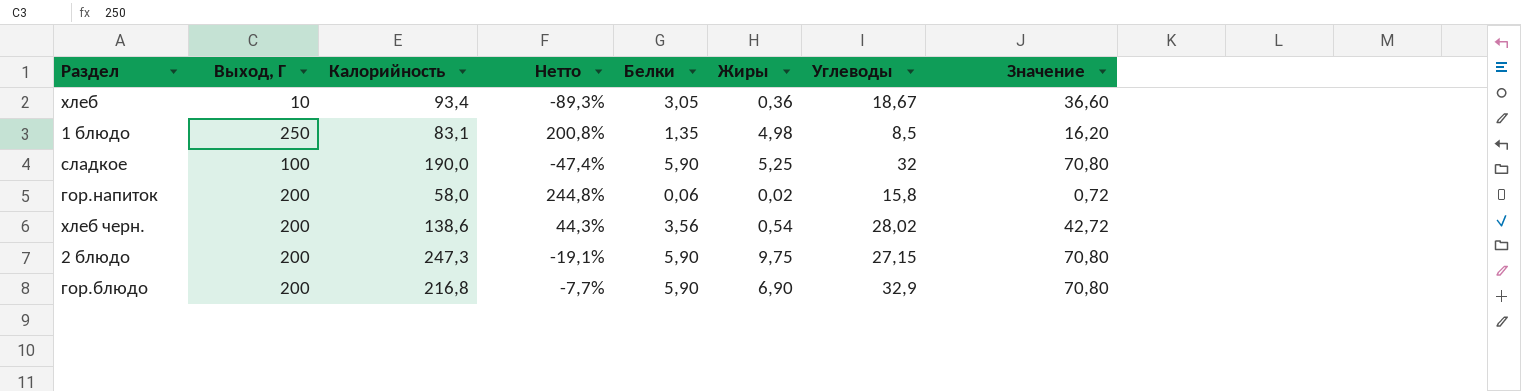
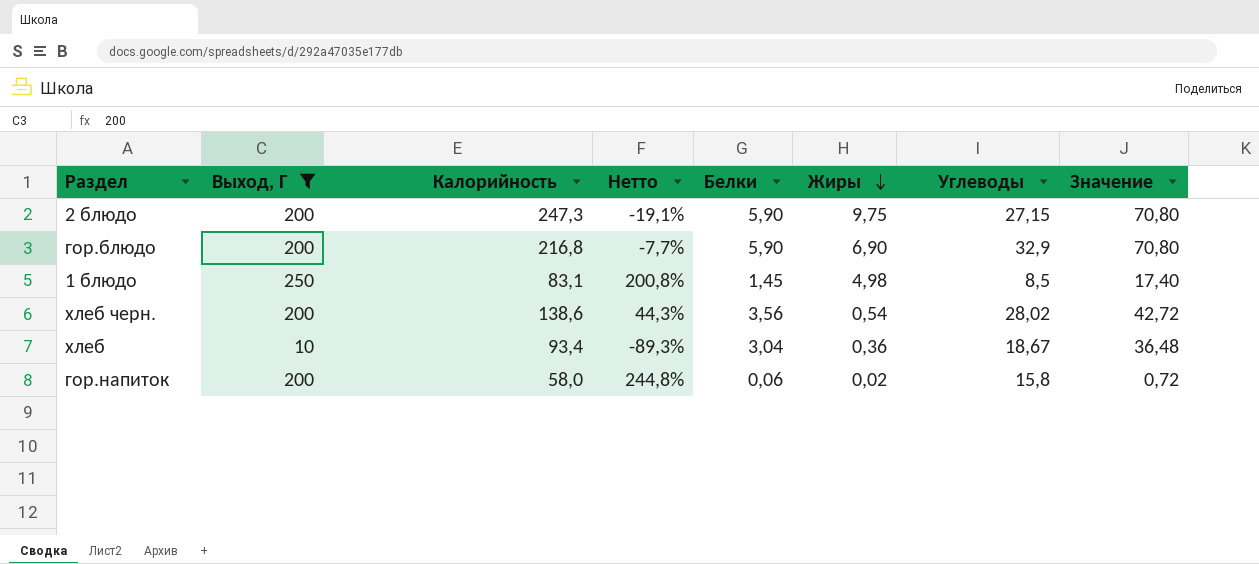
filter: none -> Выход, Г != 100
row order: none -> Жиры descending
1 блюдо | Белки: 1,35 -> 1,45
1 блюдо | Значение: 16,20 -> 17,40
хлеб | Белки: 3,05 -> 3,04
хлеб | Значение: 36,60 -> 36,48

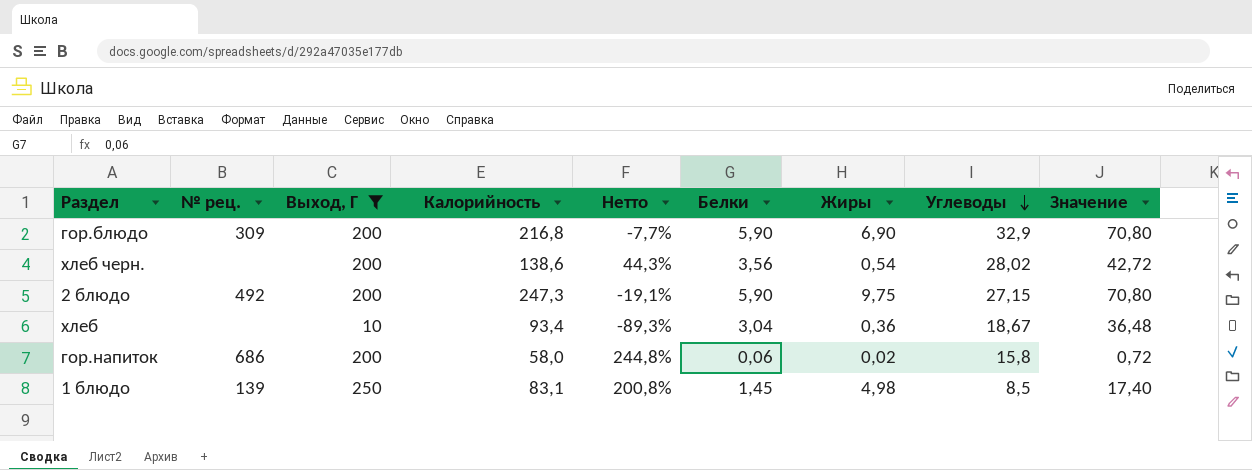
row order: Жиры descending -> Углеводы descending
column № рец. | position: none -> 2

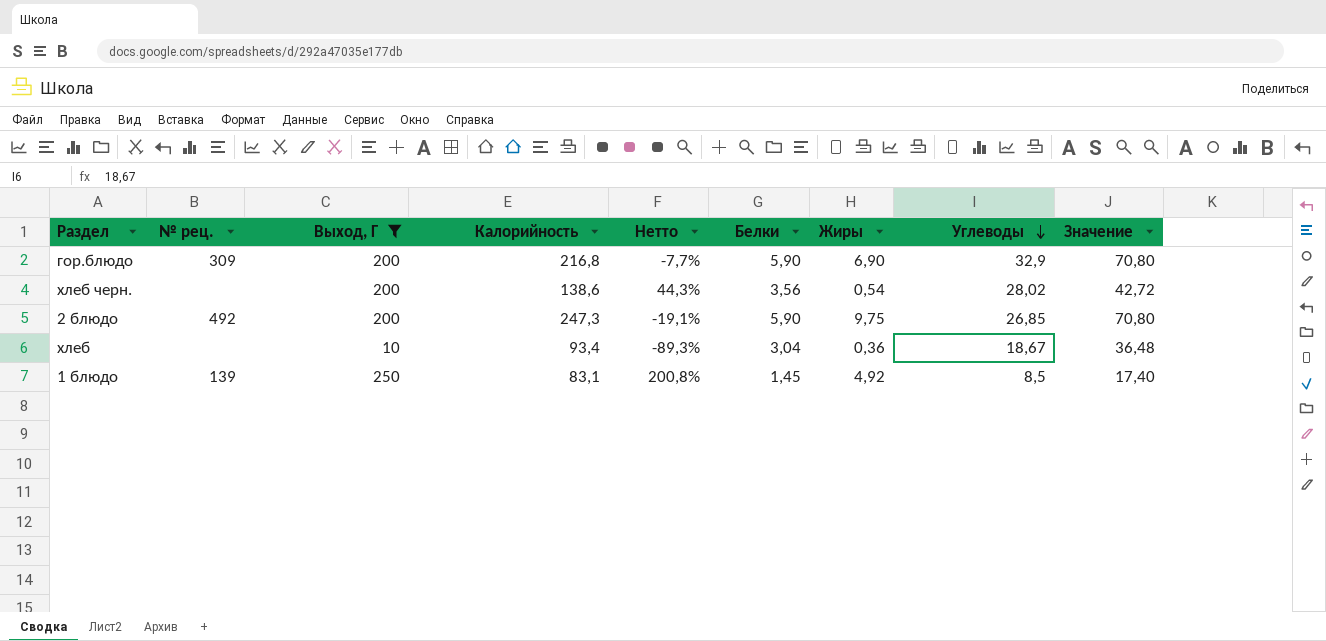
row гор.напиток: 686 | 200 | 58,0 | 244,8% | 0,06 | 0,02 | 15,8 | 0,72 -> none
2 блюдо | Углеводы: 27,15 -> 26,85
1 блюдо | Жиры: 4,98 -> 4,92

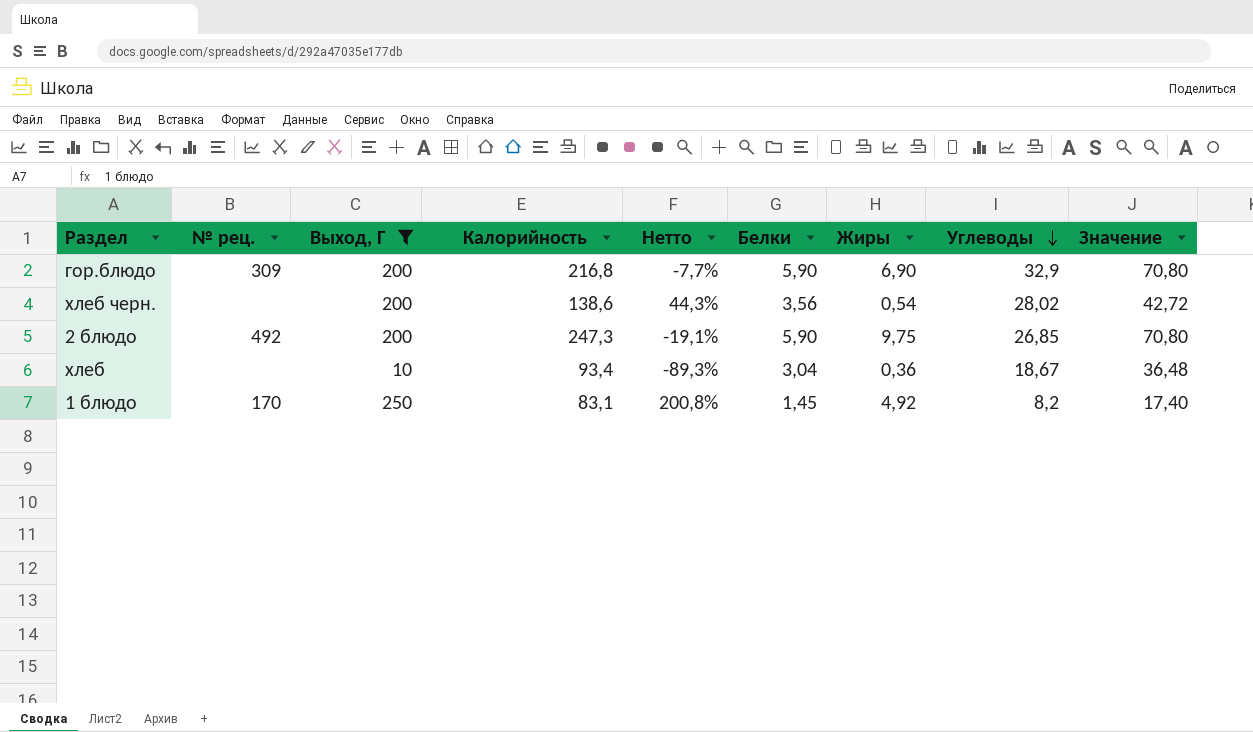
1 блюдо | № рец.: 139 -> 170
1 блюдо | Углеводы: 8,5 -> 8,2

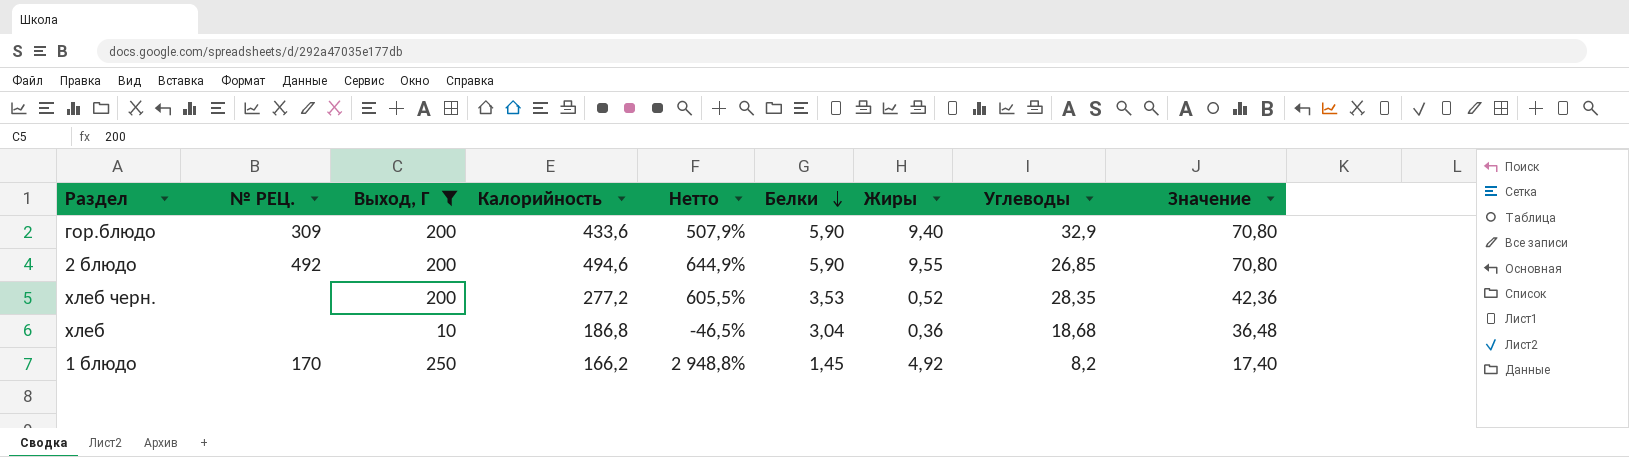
row order: Углеводы descending -> Белки descending
column name: № рец. -> № РЕЦ.
column Нетто | formula: ([Выход, Г] - [Калорийность]) / [Калорийность] -> ([Выход, Г] - [Углеводы]) / [Углеводы]
гор.блюдо | Калорийность: 216,8 -> 433,6
гор.блюдо | Жиры: 6,90 -> 9,40
2 блюдо | Калорийность: 247,3 -> 494,6
2 блюдо | Жиры: 9,75 -> 9,55
хлеб черн. | Калорийность: 138,6 -> 277,2
хлеб черн. | Белки: 3,56 -> 3,53
хлеб черн. | Жиры: 0,54 -> 0,52
хлеб черн. | Углеводы: 28,02 -> 28,35
хлеб черн. | Значение: 42,72 -> 42,36
хлеб | Калорийность: 93,4 -> 186,8
хлеб | Углеводы: 18,67 -> 18,68
1 блюдо | Калорийность: 83,1 -> 166,2

